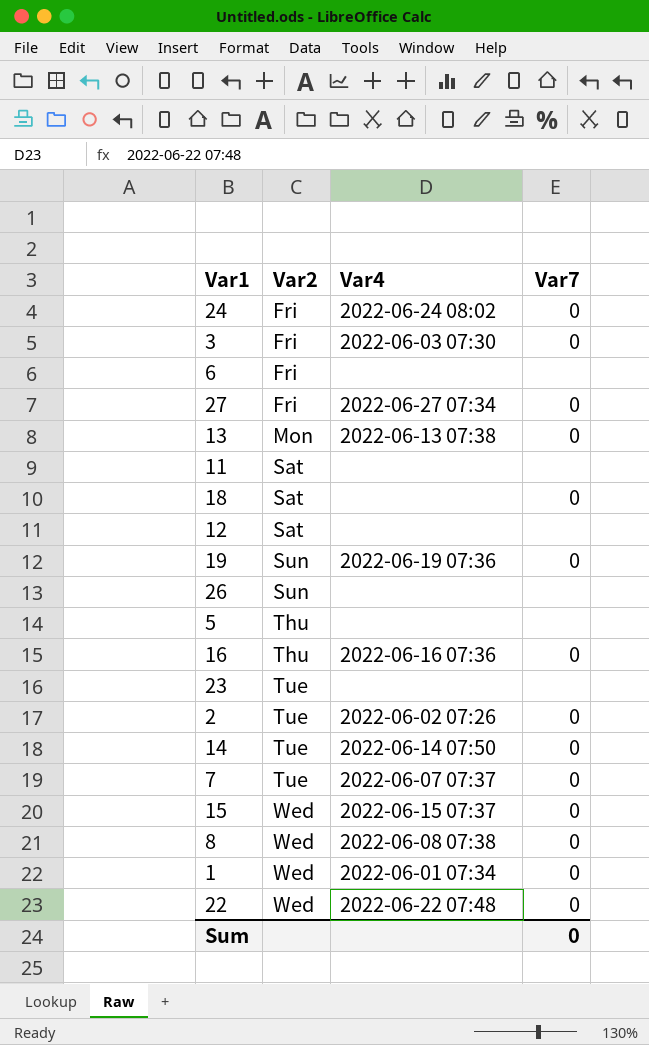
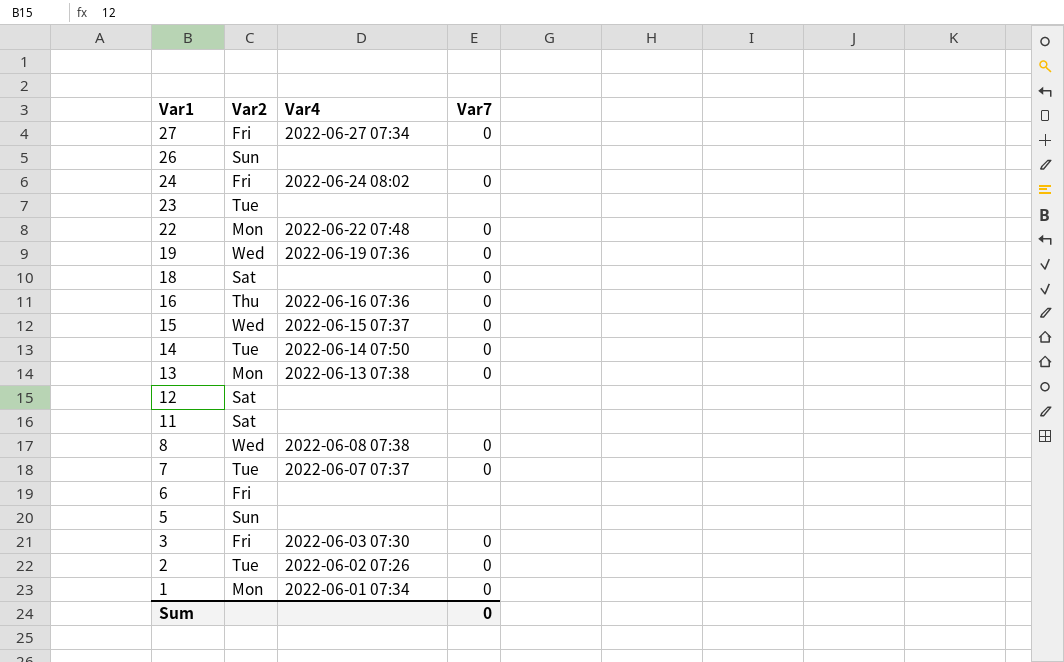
row order: Var2 ascending -> Var1 descending
22 | Var2: Wed -> Mon
19 | Var2: Sun -> Wed
5 | Var2: Thu -> Sun
1 | Var2: Wed -> Mon

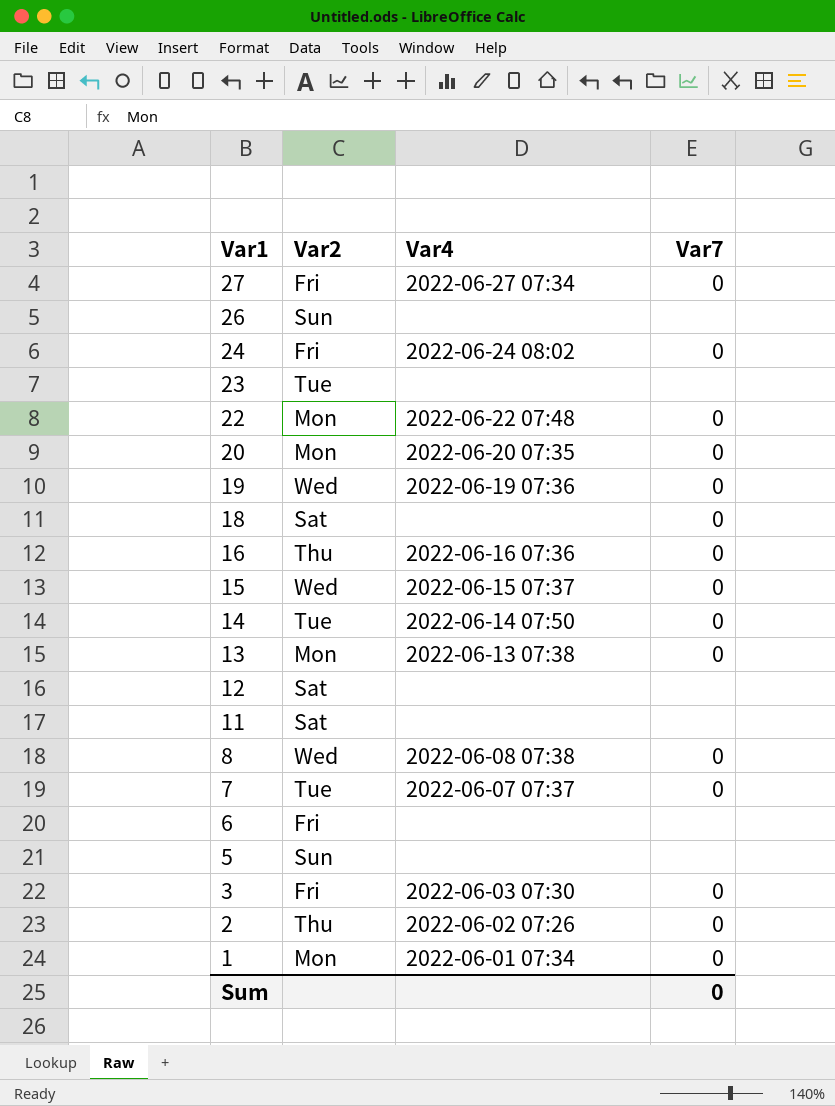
row 20: none -> Mon | 2022-06-20 07:35 | 0
2 | Var2: Tue -> Thu

